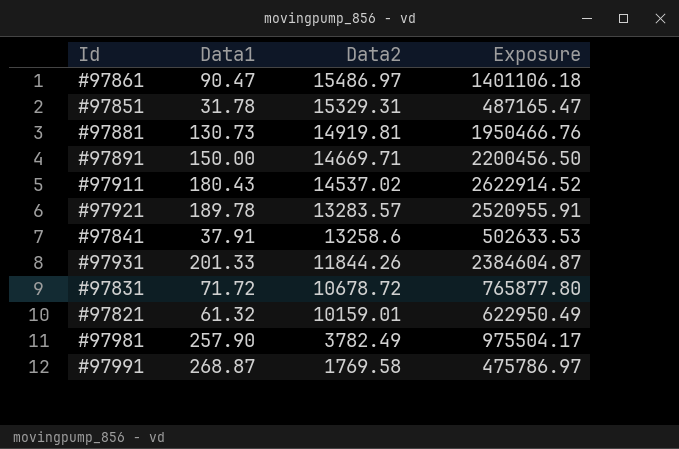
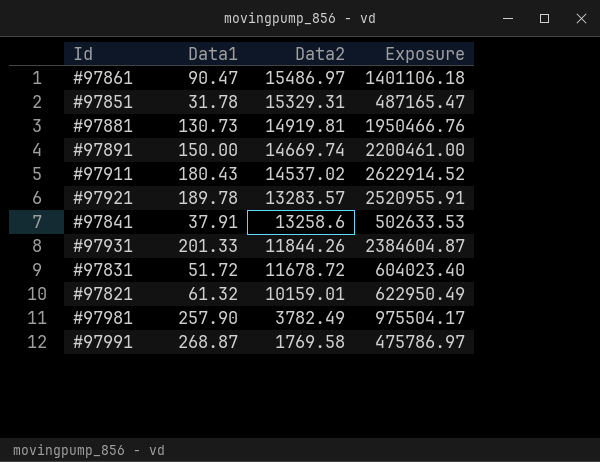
#97891 | Data2: 14669.71 -> 14669.74
#97891 | Exposure: 2200456.50 -> 2200461.00
#97831 | Data1: 71.72 -> 51.72
#97831 | Data2: 10678.72 -> 11678.72
#97831 | Exposure: 765877.80 -> 604023.40

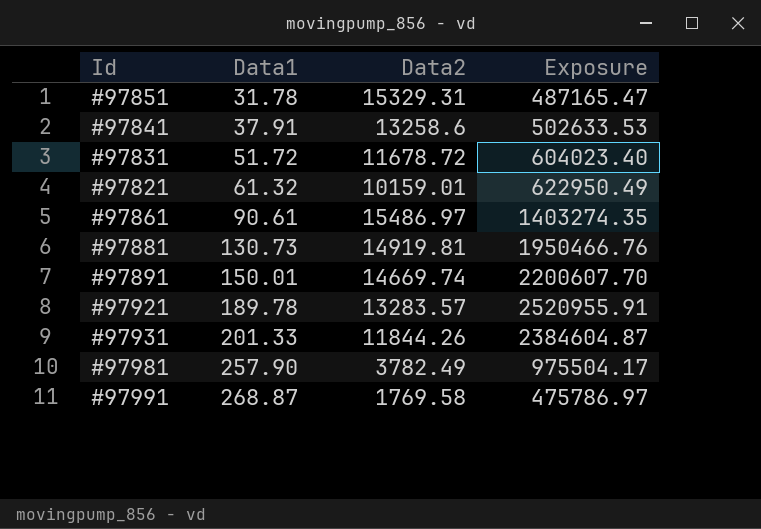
row order: Data2 descending -> Data1 ascending
row #97911: 180.43 | 14537.02 | 2622914.52 -> none
#97861 | Data1: 90.47 -> 90.61
#97861 | Exposure: 1401106.18 -> 1403274.35
#97891 | Data1: 150.00 -> 150.01
#97891 | Exposure: 2200461.00 -> 2200607.70

